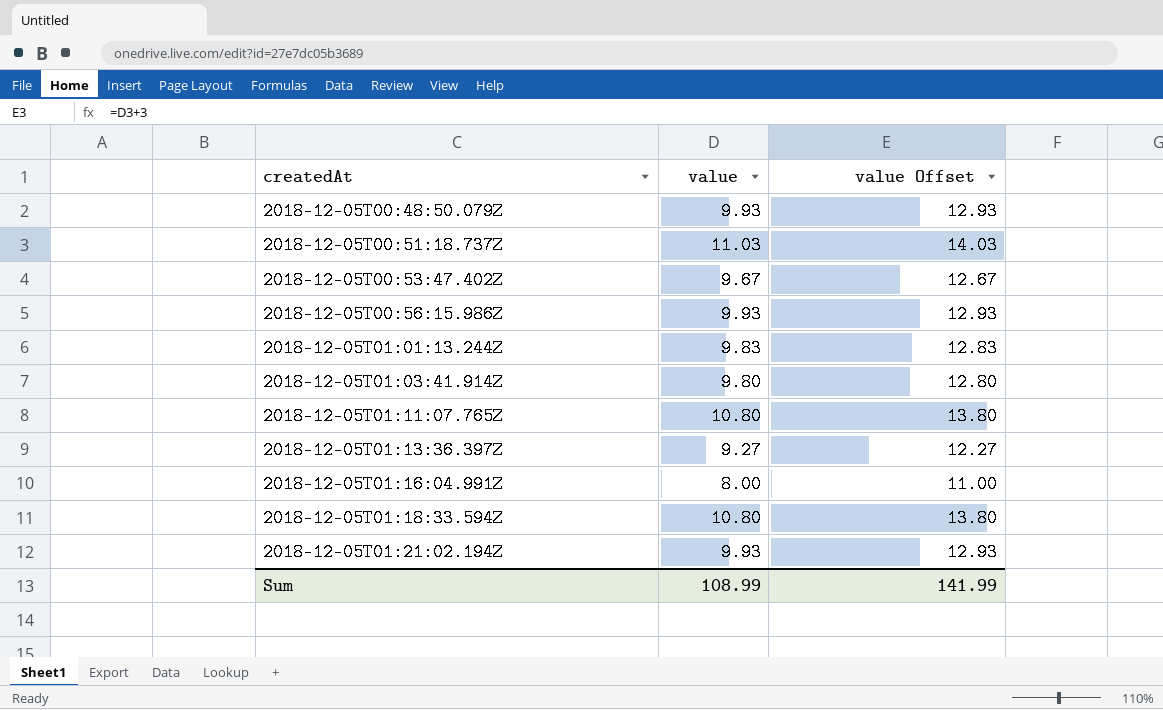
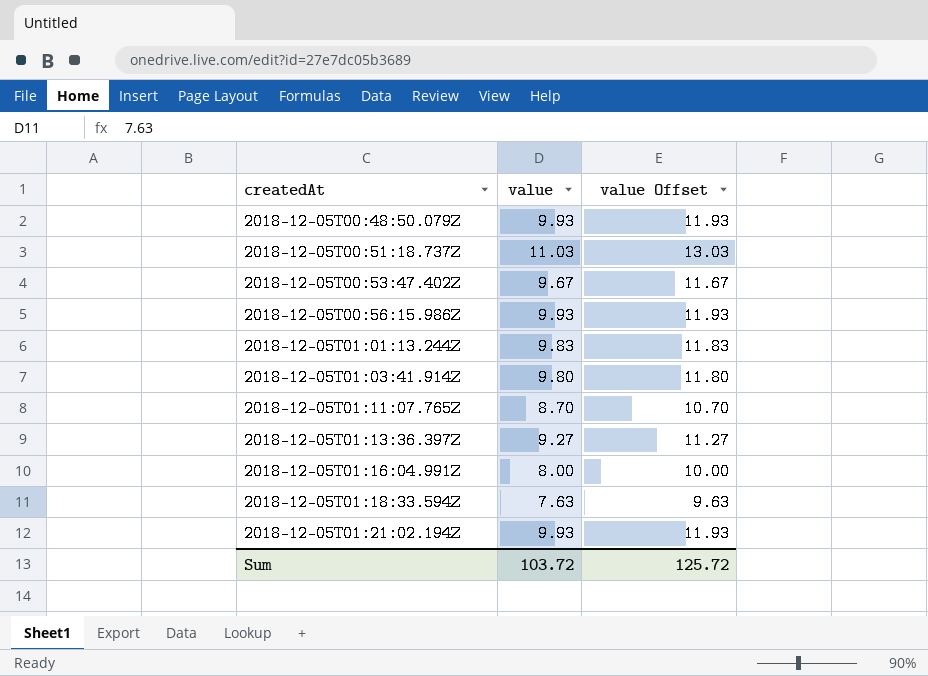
column value Offset | formula: [value] + 3 -> [value] + 2
2018-12-05T01:11:07.765Z | value: 10.80 -> 8.70
2018-12-05T01:18:33.594Z | value: 10.80 -> 7.63
Sum | value: 108.99 -> 103.72
Sum | value Offset: 141.99 -> 125.72

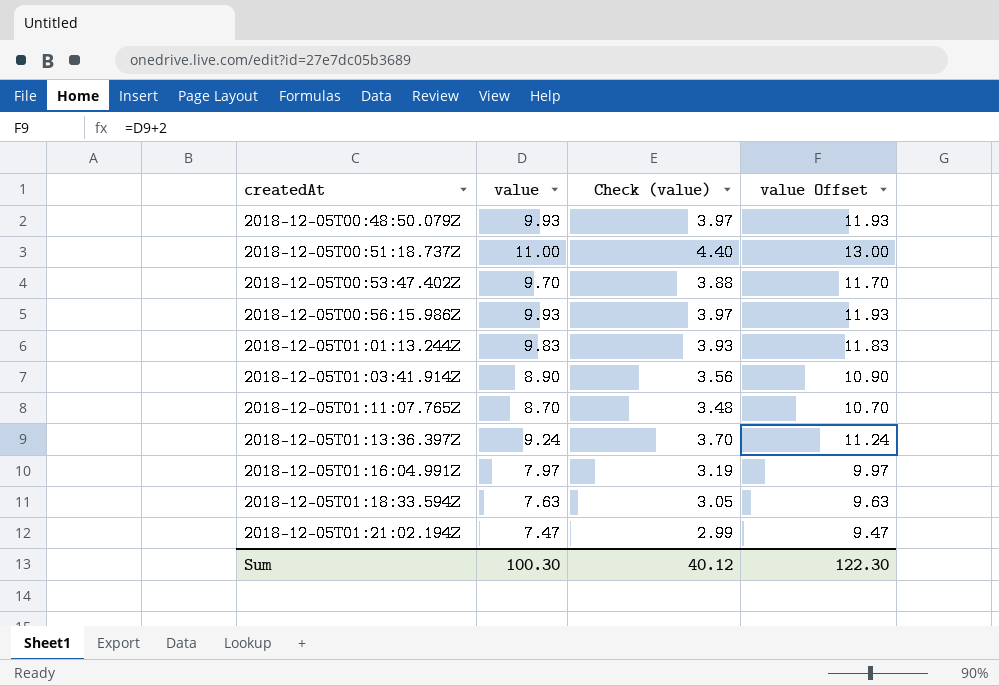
column Check (value) | formula: none -> [value] * 0.4
2018-12-05T00:51:18.737Z | value: 11.03 -> 11.00
2018-12-05T00:51:18.737Z | value Offset: 13.03 -> 13.00
2018-12-05T00:53:47.402Z | value: 9.67 -> 9.70
2018-12-05T00:53:47.402Z | value Offset: 11.67 -> 11.70
2018-12-05T01:03:41.914Z | value: 9.80 -> 8.90
2018-12-05T01:03:41.914Z | value Offset: 11.80 -> 10.90
2018-12-05T01:13:36.397Z | value: 9.27 -> 9.24
2018-12-05T01:13:36.397Z | value Offset: 11.27 -> 11.24
2018-12-05T01:16:04.991Z | value: 8.00 -> 7.97
2018-12-05T01:16:04.991Z | value Offset: 10.00 -> 9.97
2018-12-05T01:21:02.194Z | value: 9.93 -> 7.47
2018-12-05T01:21:02.194Z | value Offset: 11.93 -> 9.47
Sum | value: 103.72 -> 100.30
Sum | value Offset: 125.72 -> 122.30

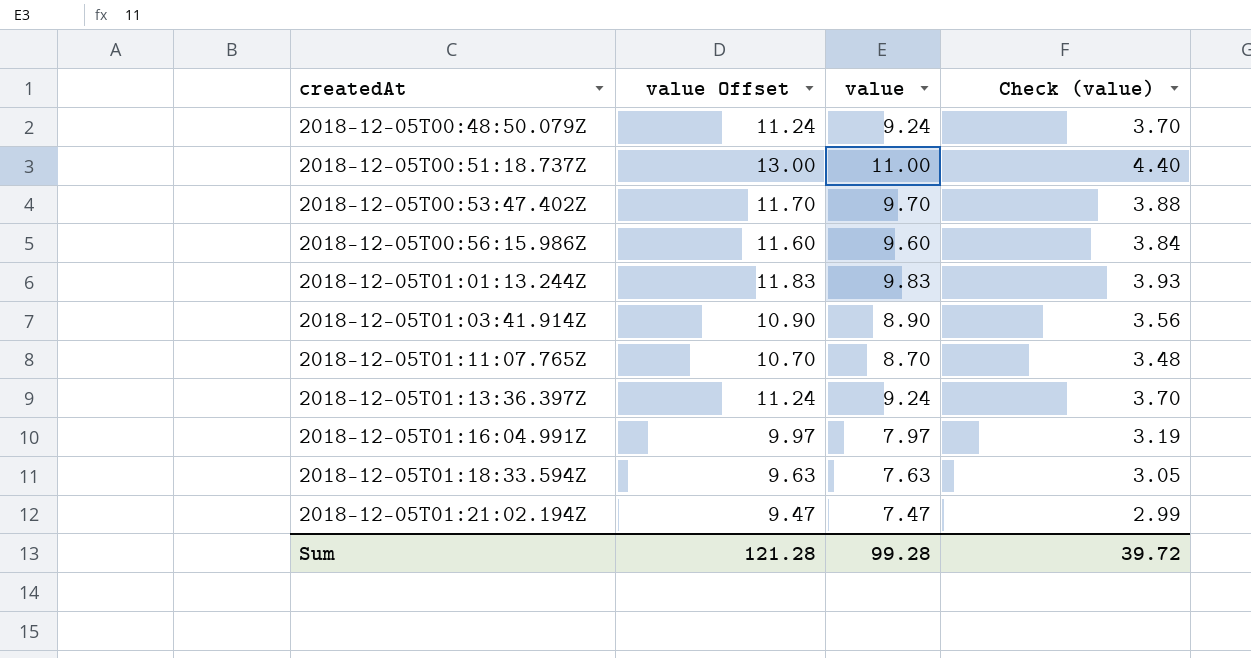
column value Offset | position: 4 -> 2
2018-12-05T00:48:50.079Z | value Offset: 11.93 -> 11.24
2018-12-05T00:48:50.079Z | value: 9.93 -> 9.24
2018-12-05T00:48:50.079Z | Check (value): 3.97 -> 3.70
2018-12-05T00:56:15.986Z | value Offset: 11.93 -> 11.60
2018-12-05T00:56:15.986Z | value: 9.93 -> 9.60
2018-12-05T00:56:15.986Z | Check (value): 3.97 -> 3.84
Sum | value Offset: 122.30 -> 121.28
Sum | value: 100.30 -> 99.28
Sum | Check (value): 40.12 -> 39.72

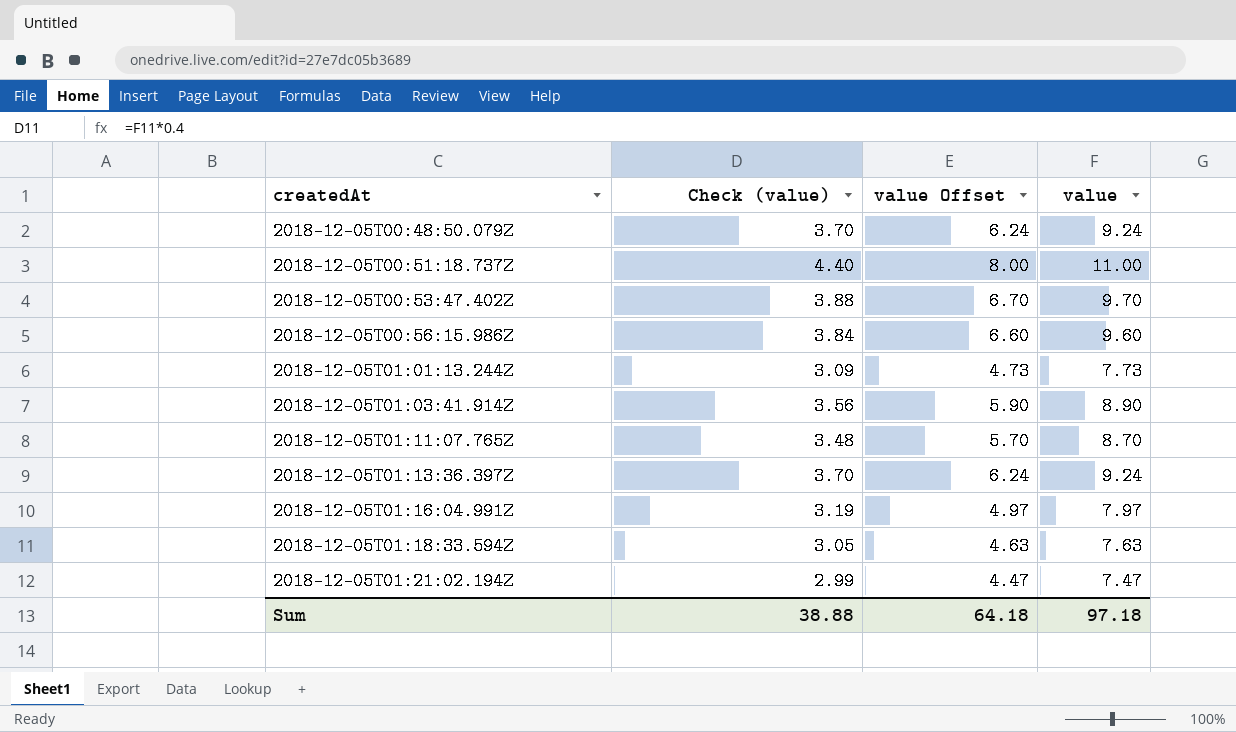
column Check (value) | position: 4 -> 2
column value Offset | formula: [value] + 2 -> [value] - 3
2018-12-05T01:01:13.244Z | Check (value): 3.93 -> 3.09
2018-12-05T01:01:13.244Z | value: 9.83 -> 7.73
Sum | Check (value): 39.72 -> 38.88
Sum | value Offset: 121.28 -> 64.18
Sum | value: 99.28 -> 97.18

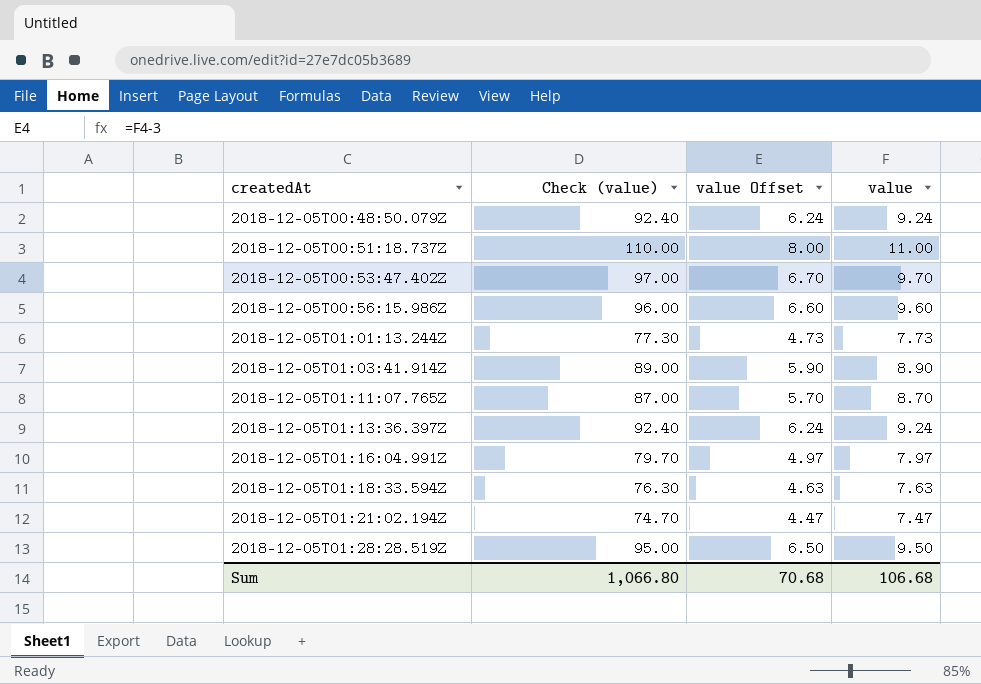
column Check (value) | formula: [value] * 0.4 -> [value] * 10
row 2018-12-05T01:28:28.519Z: none -> 95.00 | 6.50 | 9.50
Sum | Check (value): 38.88 -> 1,066.80
Sum | value Offset: 64.18 -> 70.68
Sum | value: 97.18 -> 106.68

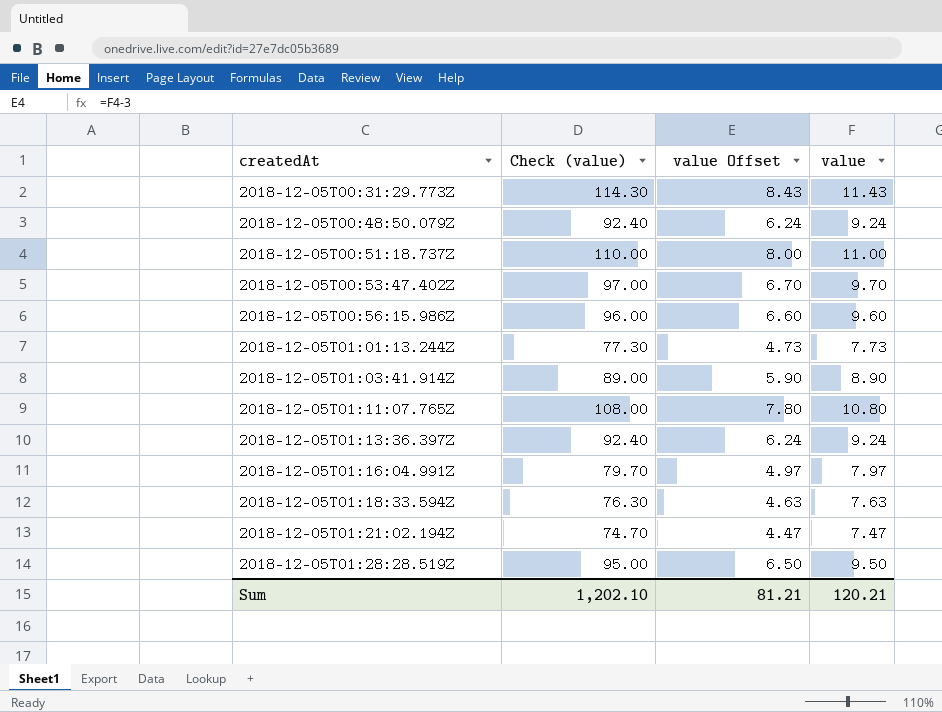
row 2018-12-05T00:31:29.773Z: none -> 114.30 | 8.43 | 11.43
2018-12-05T01:11:07.765Z | Check (value): 87.00 -> 108.00
2018-12-05T01:11:07.765Z | value Offset: 5.70 -> 7.80
2018-12-05T01:11:07.765Z | value: 8.70 -> 10.80
Sum | Check (value): 1,066.80 -> 1,202.10
Sum | value Offset: 70.68 -> 81.21
Sum | value: 106.68 -> 120.21

